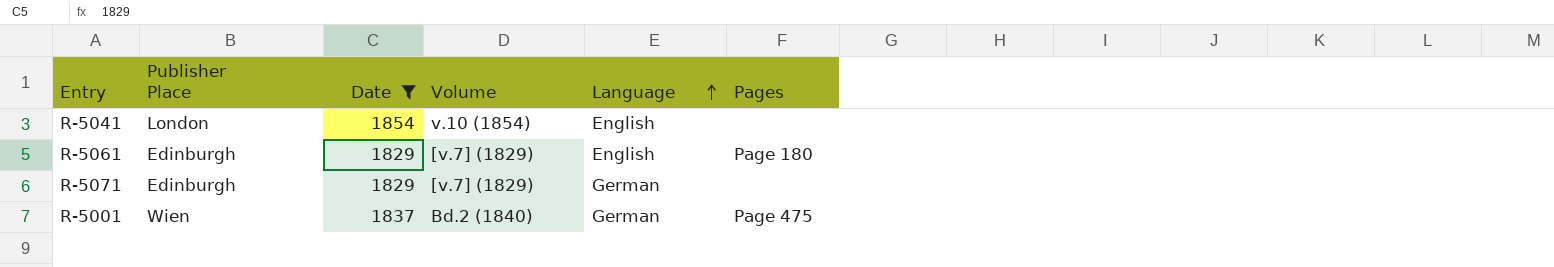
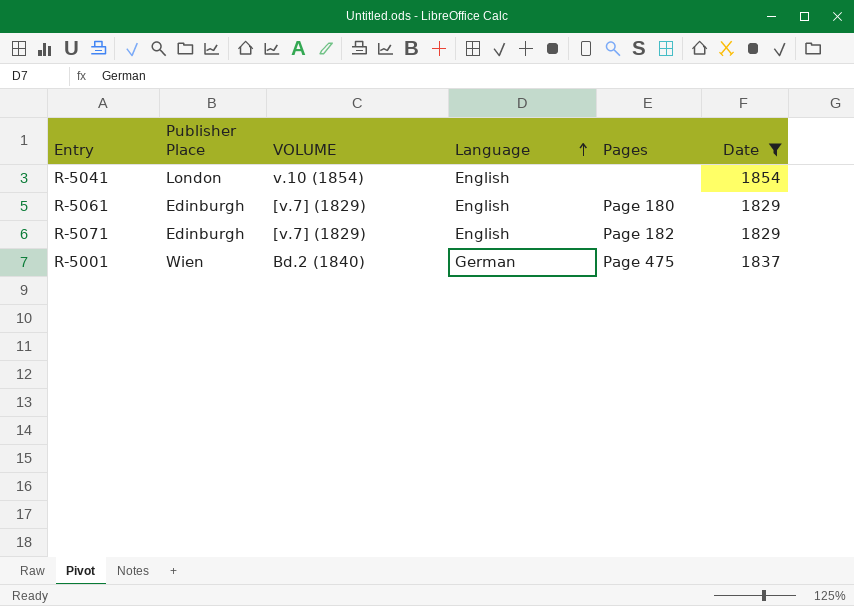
column name: Volume -> VOLUME
column Date | position: 3 -> 6
R-5071 | Language: German -> English
R-5071 | Pages: none -> Page 182

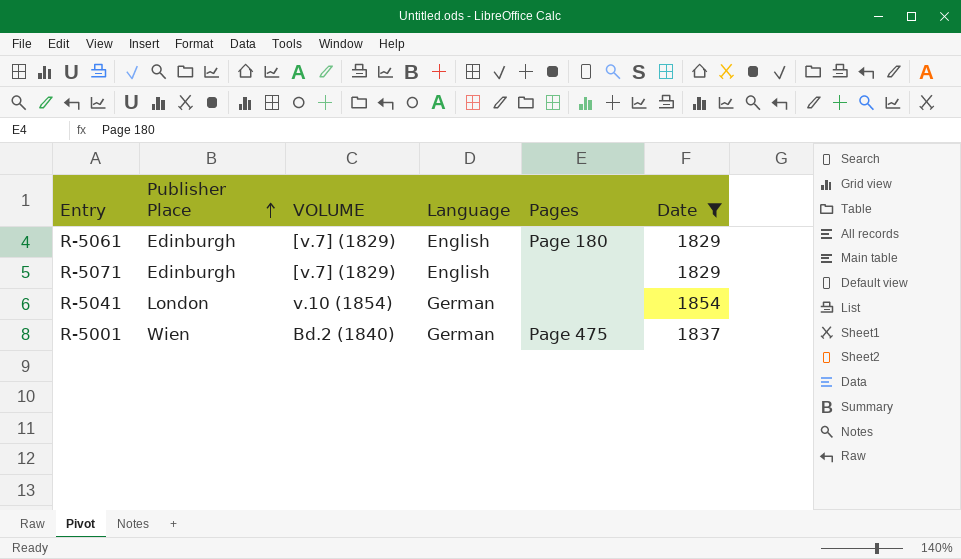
row order: Language ascending -> Publisher Place ascending
R-5071 | Pages: Page 182 -> none
R-5041 | Language: English -> German

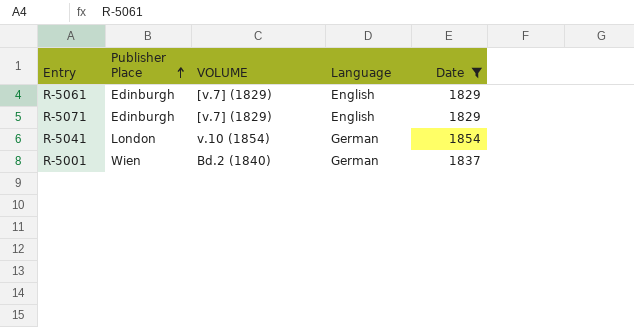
column Pages | position: 5 -> none

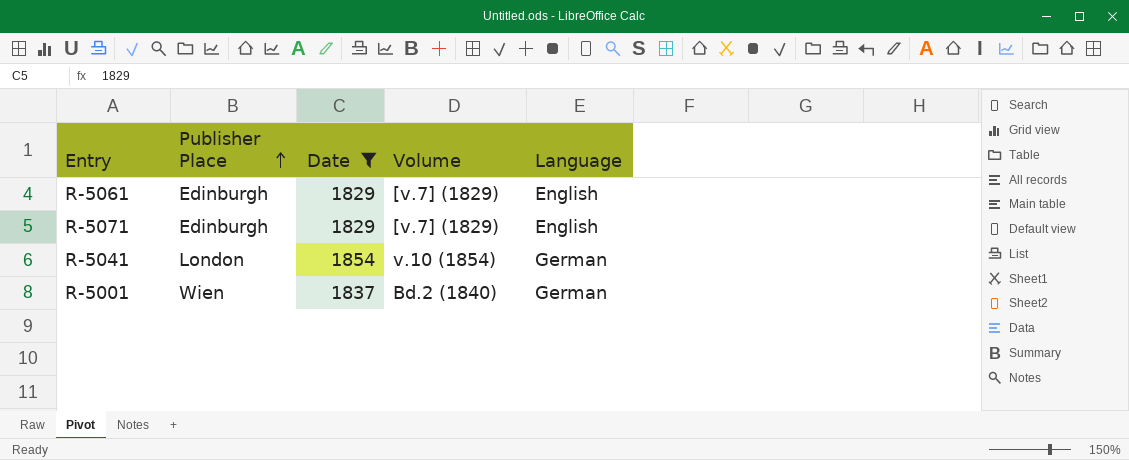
column Date | position: 5 -> 3
column name: VOLUME -> Volume

